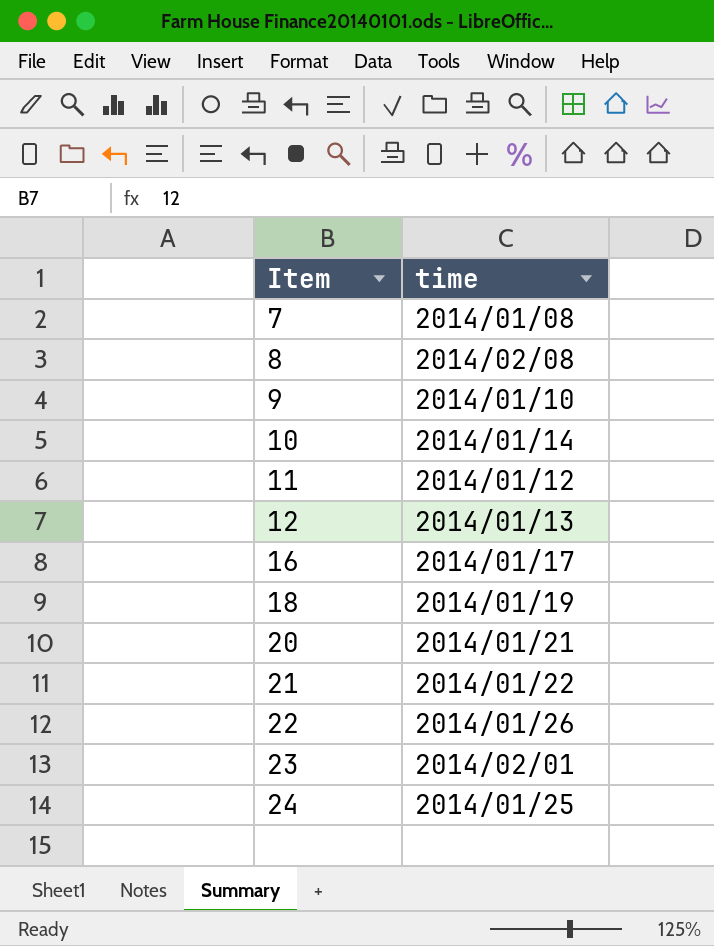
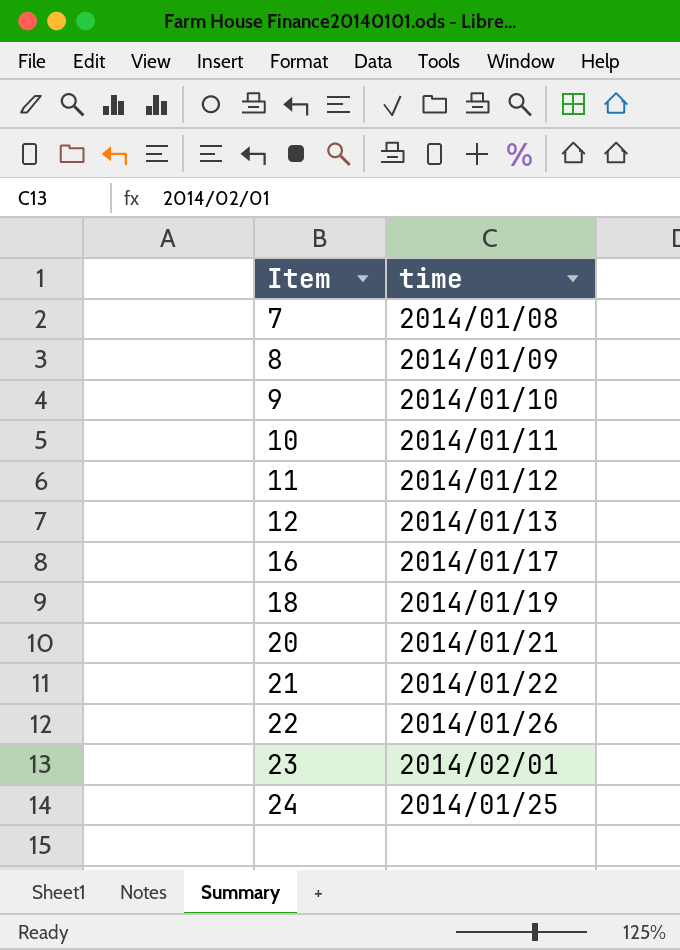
8 | time: 2014/02/08 -> 2014/01/09
10 | time: 2014/01/14 -> 2014/01/11

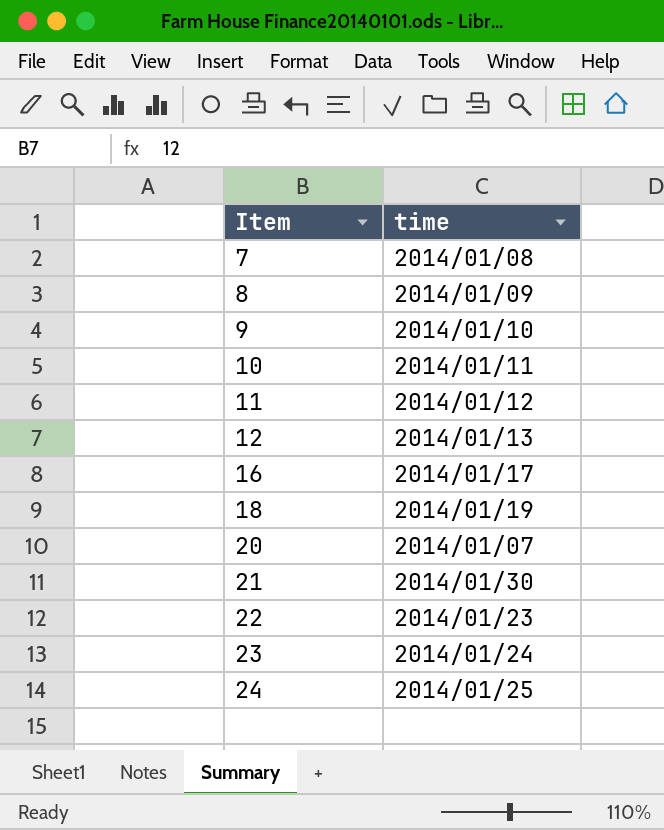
20 | time: 2014/01/21 -> 2014/01/07
21 | time: 2014/01/22 -> 2014/01/30
22 | time: 2014/01/26 -> 2014/01/23
23 | time: 2014/02/01 -> 2014/01/24

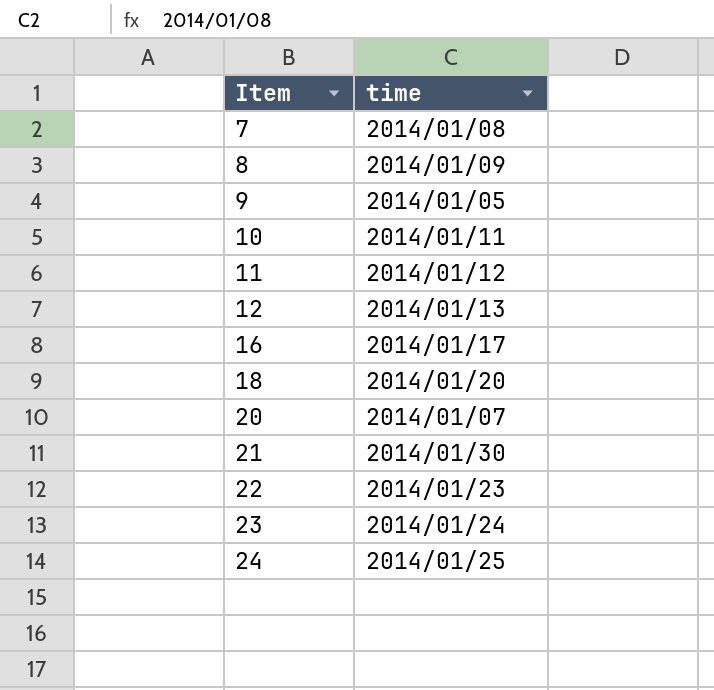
9 | time: 2014/01/10 -> 2014/01/05
18 | time: 2014/01/19 -> 2014/01/20

